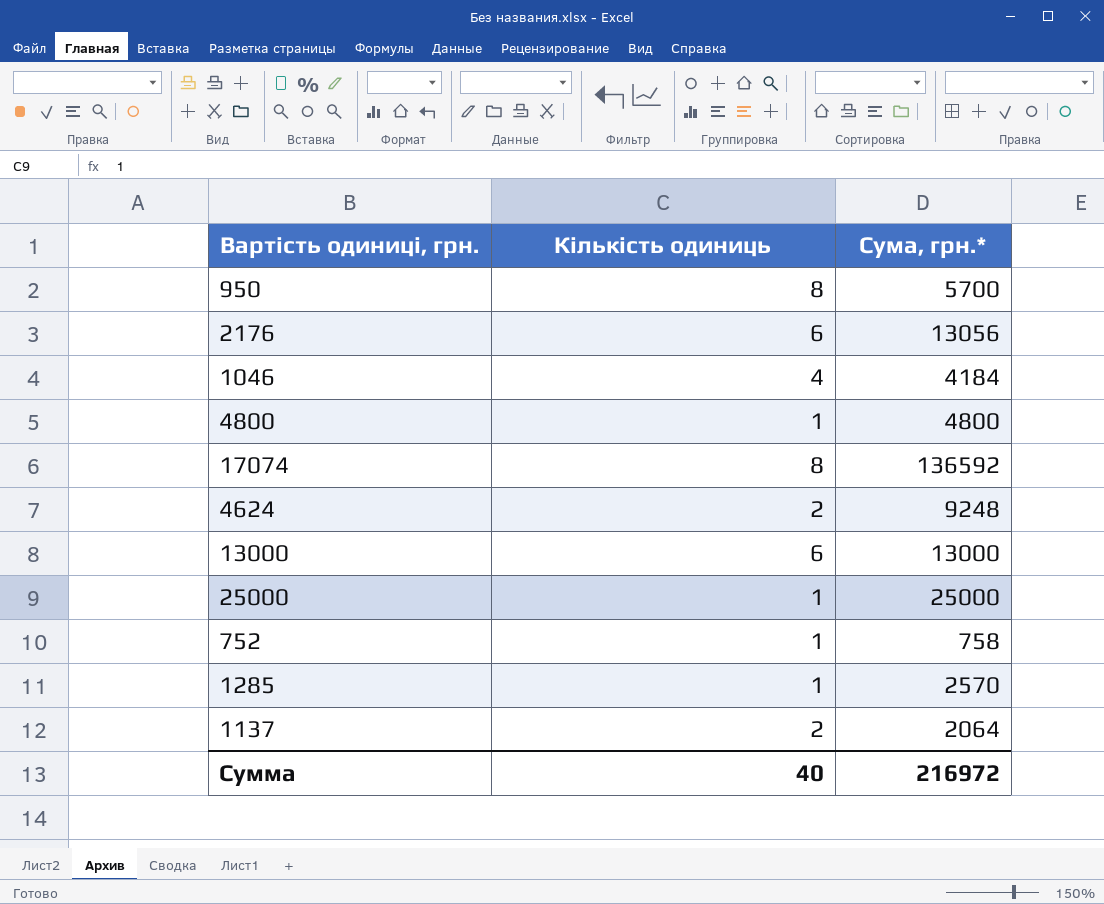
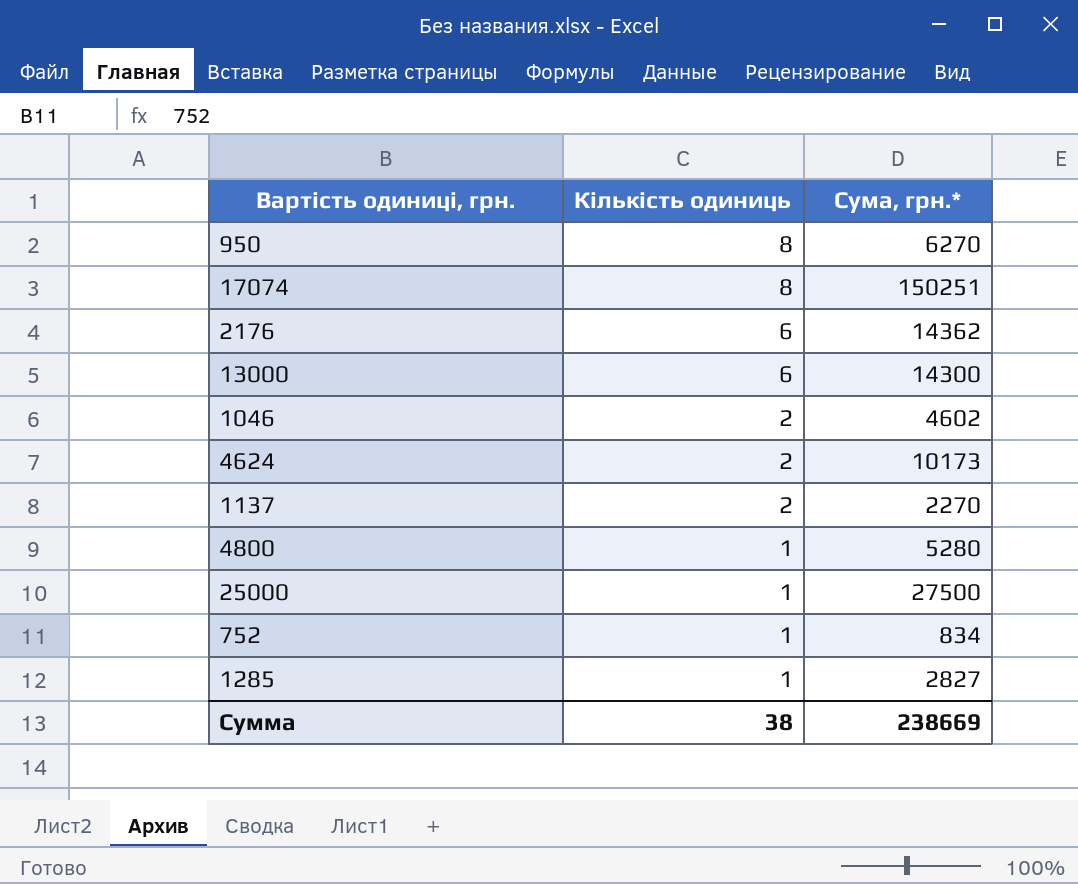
row order: none -> Кількість одиниць descending
950 | Сума, грн.*: 5700 -> 6270
17074 | Сума, грн.*: 136592 -> 150251
2176 | Сума, грн.*: 13056 -> 14362
13000 | Сума, грн.*: 13000 -> 14300
1046 | Кількість одиниць: 4 -> 2
1046 | Сума, грн.*: 4184 -> 4602
4624 | Сума, грн.*: 9248 -> 10173
1137 | Сума, грн.*: 2064 -> 2270
4800 | Сума, грн.*: 4800 -> 5280
25000 | Сума, грн.*: 25000 -> 27500
752 | Сума, грн.*: 758 -> 834
1285 | Сума, грн.*: 2570 -> 2827
Сумма | Кількість одиниць: 40 -> 38
Сумма | Сума, грн.*: 216972 -> 238669

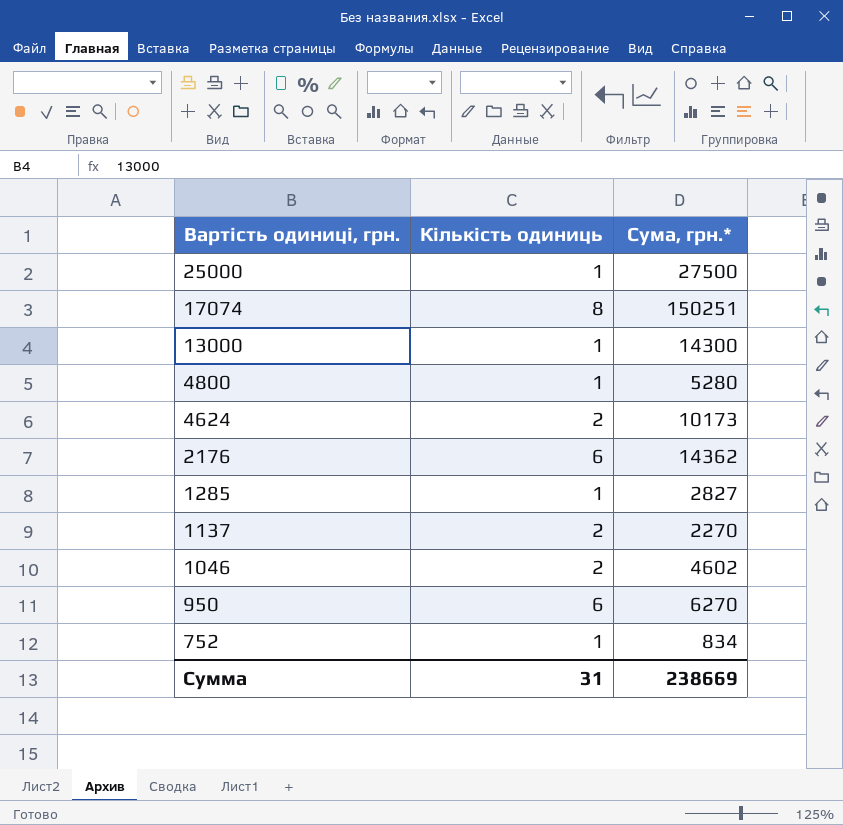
row order: Кількість одиниць descending -> Вартість одиниці, грн. descending
13000 | Кількість одиниць: 6 -> 1
950 | Кількість одиниць: 8 -> 6
Сумма | Кількість одиниць: 38 -> 31

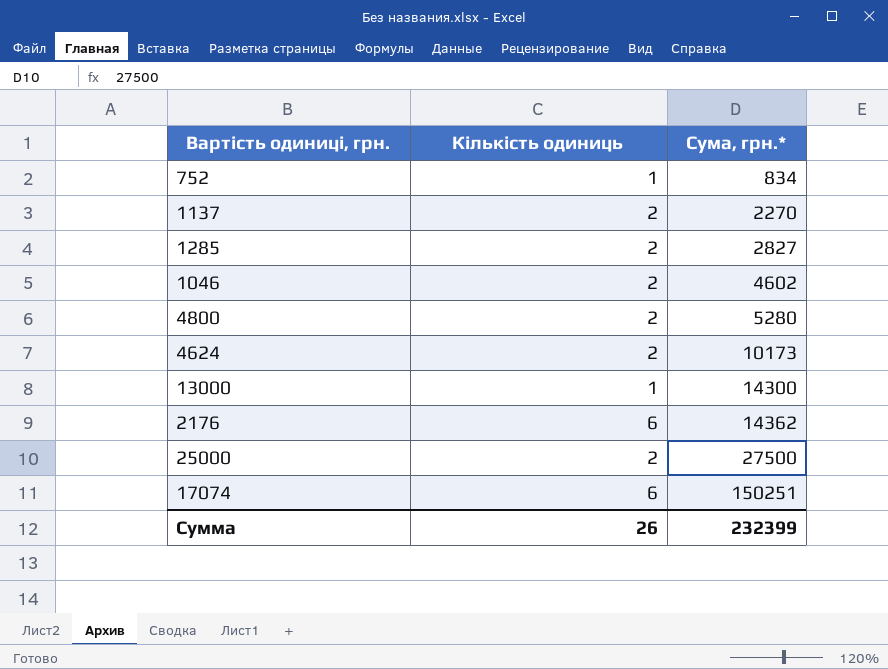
row order: Вартість одиниці, грн. descending -> Сума, грн.* ascending
row 950: 6 | 6270 -> none
1285 | Кількість одиниць: 1 -> 2
4800 | Кількість одиниць: 1 -> 2
25000 | Кількість одиниць: 1 -> 2
17074 | Кількість одиниць: 8 -> 6
Сумма | Кількість одиниць: 31 -> 26
Сумма | Сума, грн.*: 238669 -> 232399

